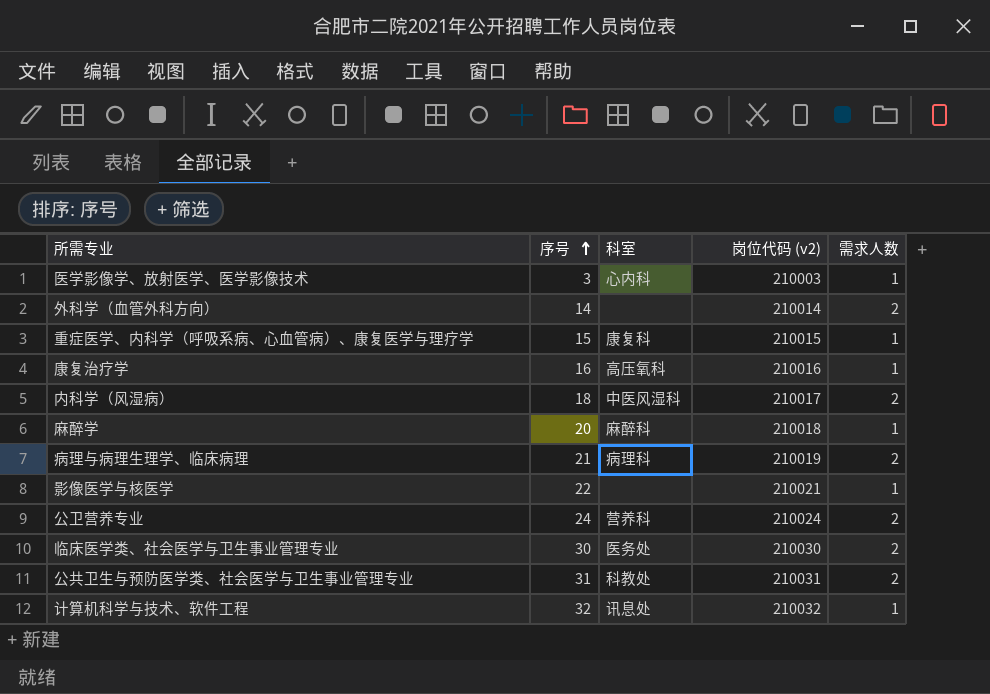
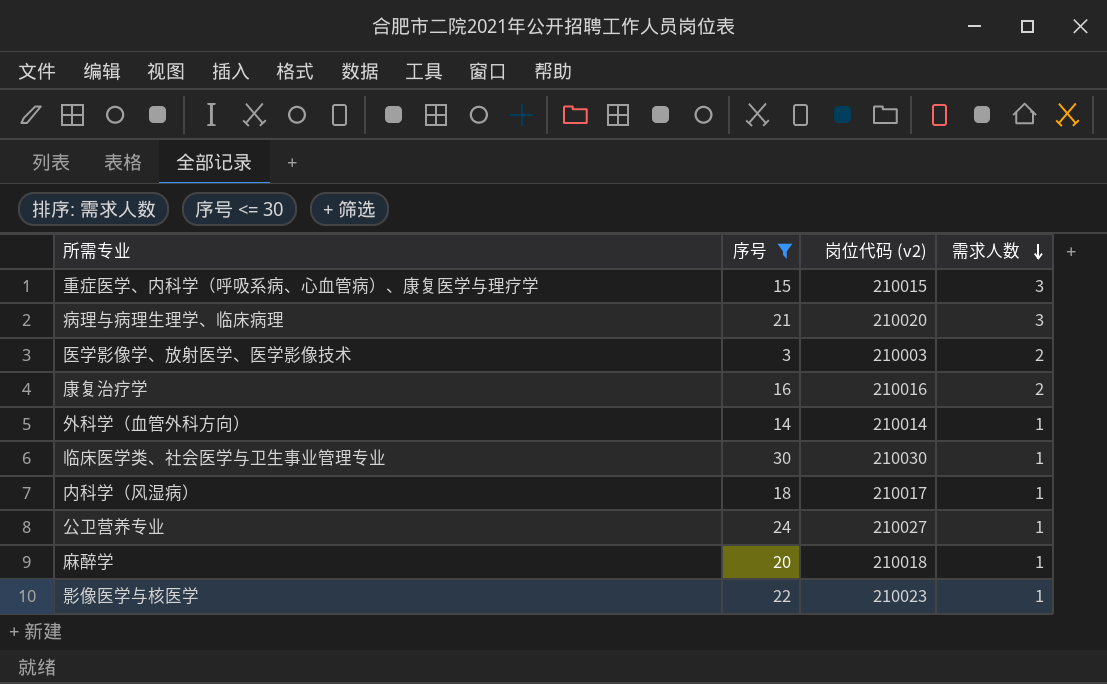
filter: none -> 序号 <= 30
row order: 序号 ascending -> 需求人数 descending
column 科室 | position: 3 -> none
重症医学、内科学（呼吸系病、心血管病）、康复医学与理疗学 | 需求人数: 1 -> 3
病理与病理生理学、临床病理 | 岗位代码 (v2): 210019 -> 210020
病理与病理生理学、临床病理 | 需求人数: 2 -> 3
医学影像学、放射医学、医学影像技术 | 需求人数: 1 -> 2
康复治疗学 | 需求人数: 1 -> 2
外科学（血管外科方向） | 需求人数: 2 -> 1
临床医学类、社会医学与卫生事业管理专业 | 需求人数: 2 -> 1
内科学（风湿病） | 需求人数: 2 -> 1
公卫营养专业 | 岗位代码 (v2): 210024 -> 210027
公卫营养专业 | 需求人数: 2 -> 1
影像医学与核医学 | 岗位代码 (v2): 210021 -> 210023

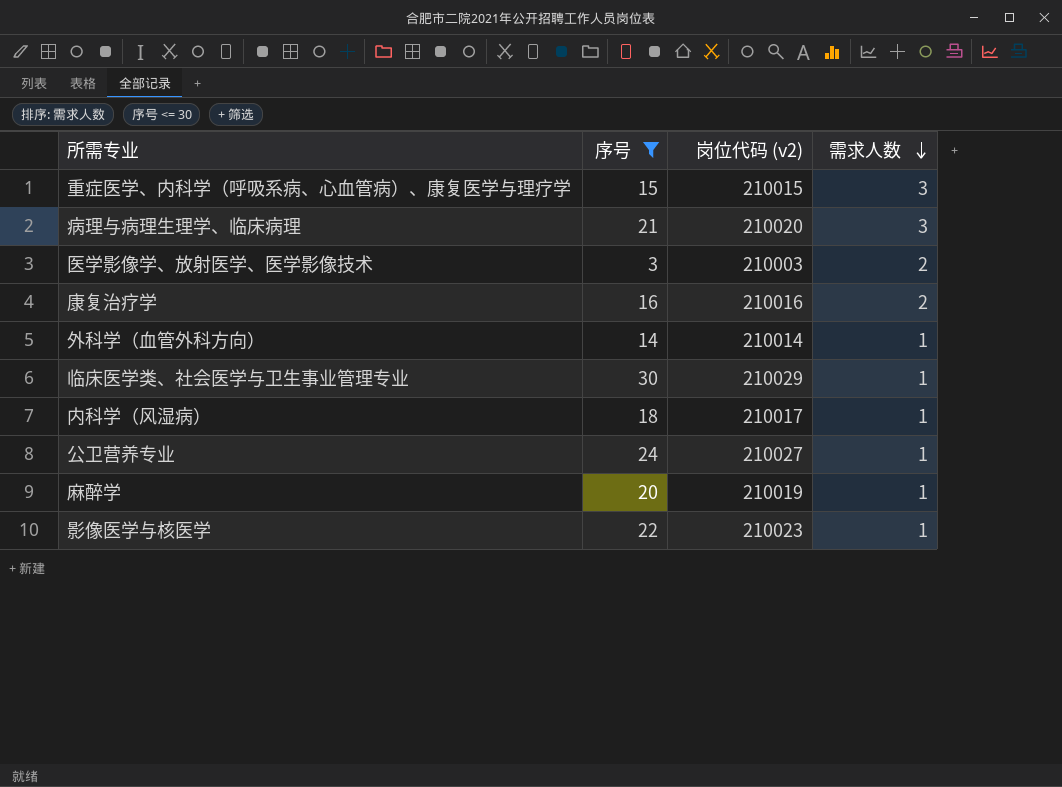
临床医学类、社会医学与卫生事业管理专业 | 岗位代码 (v2): 210030 -> 210029
麻醉学 | 岗位代码 (v2): 210018 -> 210019

